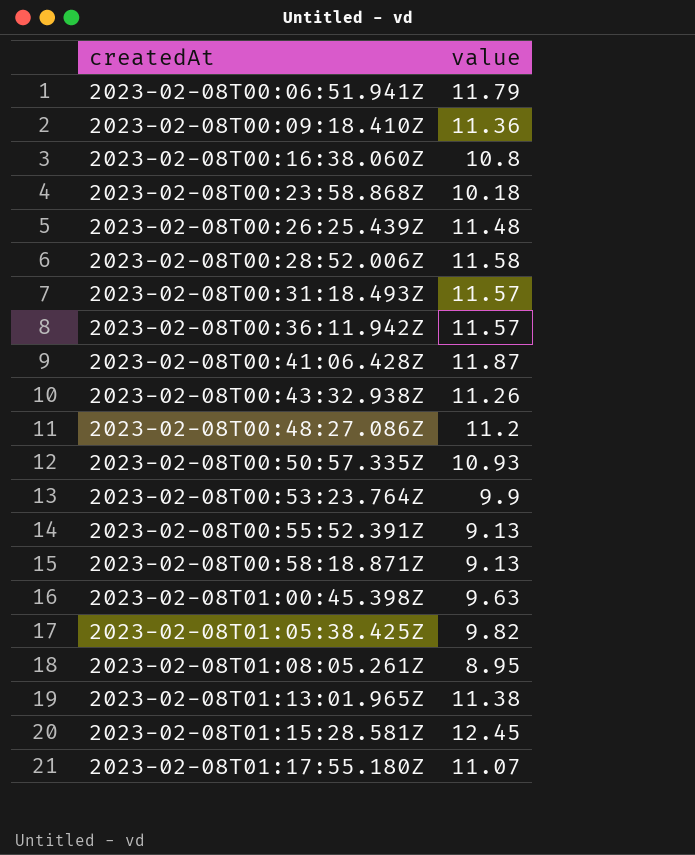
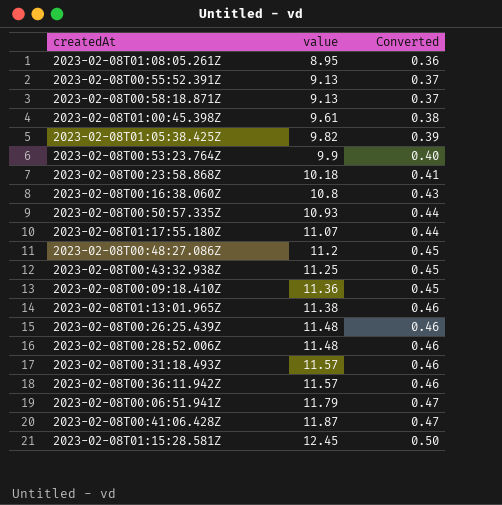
row order: createdAt ascending -> value ascending
column Converted | formula: none -> [value] * 0.04
2023-02-08T01:00:45.398Z | value: 9.63 -> 9.61
2023-02-08T00:43:32.938Z | value: 11.26 -> 11.25
2023-02-08T00:28:52.006Z | value: 11.58 -> 11.48

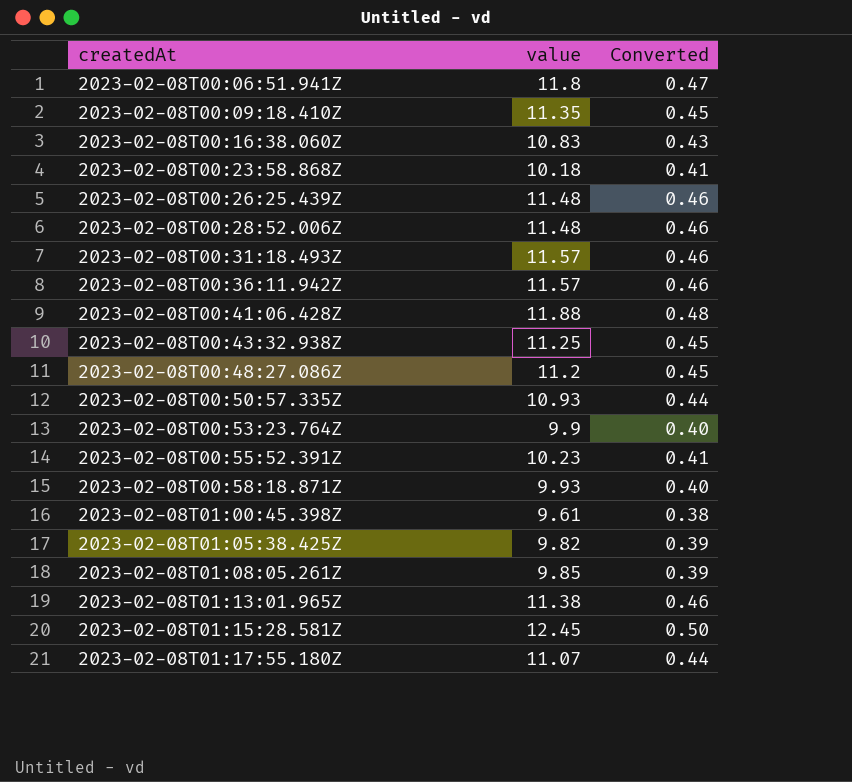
row order: value ascending -> createdAt ascending
2023-02-08T00:06:51.941Z | value: 11.79 -> 11.8
2023-02-08T00:09:18.410Z | value: 11.36 -> 11.35
2023-02-08T00:16:38.060Z | value: 10.8 -> 10.83
2023-02-08T00:41:06.428Z | value: 11.87 -> 11.88
2023-02-08T00:41:06.428Z | Converted: 0.47 -> 0.48
2023-02-08T00:55:52.391Z | value: 9.13 -> 10.23
2023-02-08T00:55:52.391Z | Converted: 0.37 -> 0.41
2023-02-08T00:58:18.871Z | value: 9.13 -> 9.93
2023-02-08T00:58:18.871Z | Converted: 0.37 -> 0.40
2023-02-08T01:08:05.261Z | value: 8.95 -> 9.85
2023-02-08T01:08:05.261Z | Converted: 0.36 -> 0.39

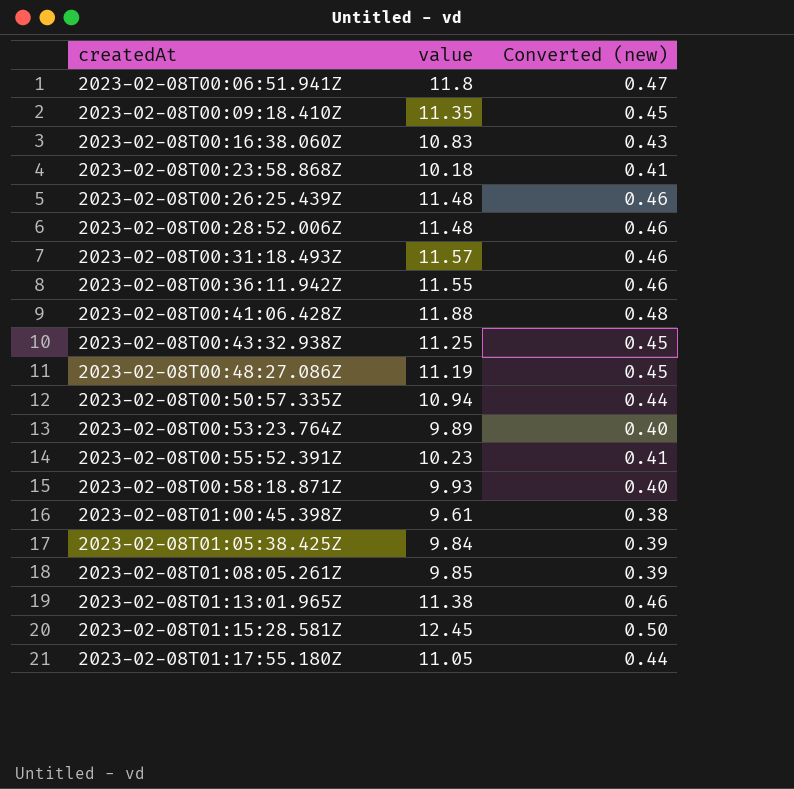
column name: Converted -> Converted (new)
2023-02-08T00:36:11.942Z | value: 11.57 -> 11.55
2023-02-08T00:48:27.086Z | value: 11.2 -> 11.19
2023-02-08T00:50:57.335Z | value: 10.93 -> 10.94
2023-02-08T00:53:23.764Z | value: 9.9 -> 9.89
2023-02-08T01:05:38.425Z | value: 9.82 -> 9.84
2023-02-08T01:17:55.180Z | value: 11.07 -> 11.05

